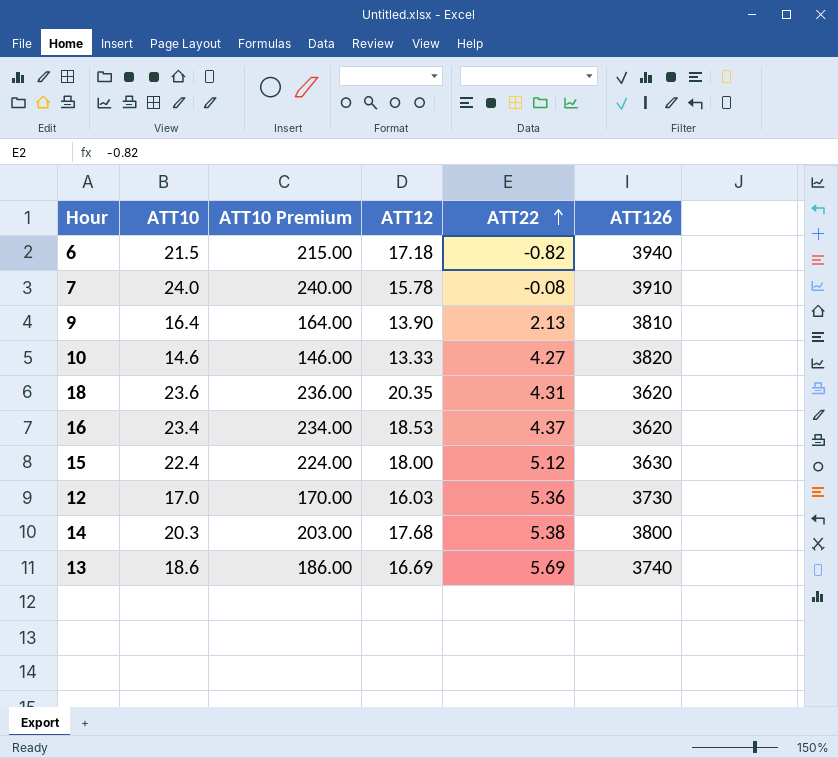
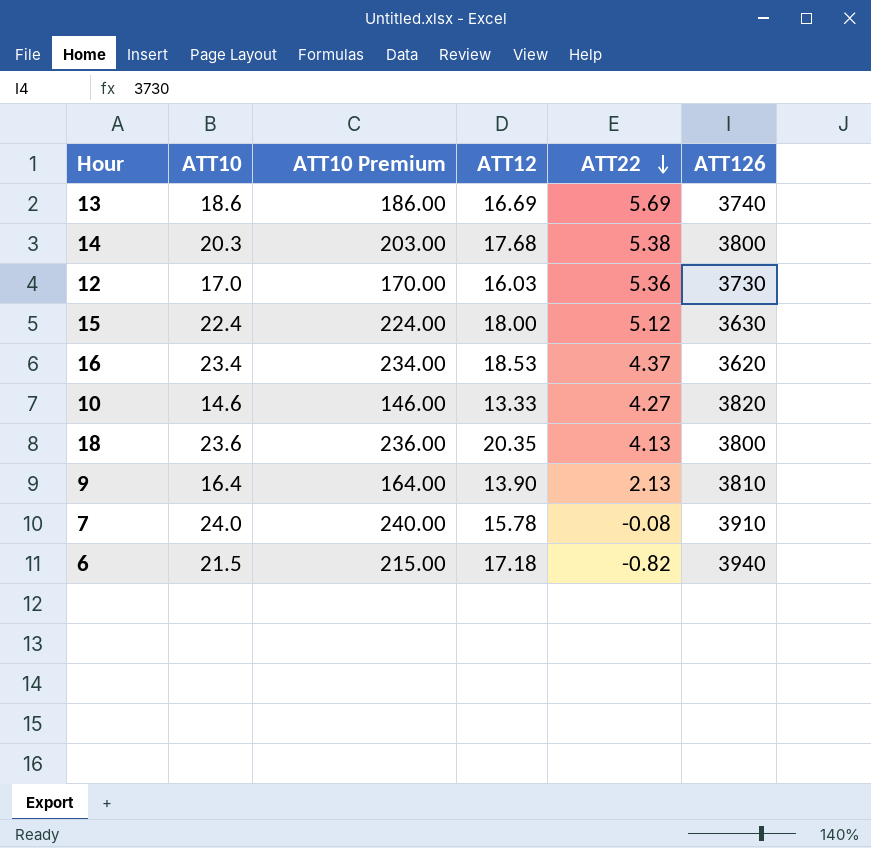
row order: ATT22 ascending -> ATT22 descending
18 | ATT22: 4.31 -> 4.13
18 | ATT126: 3620 -> 3800

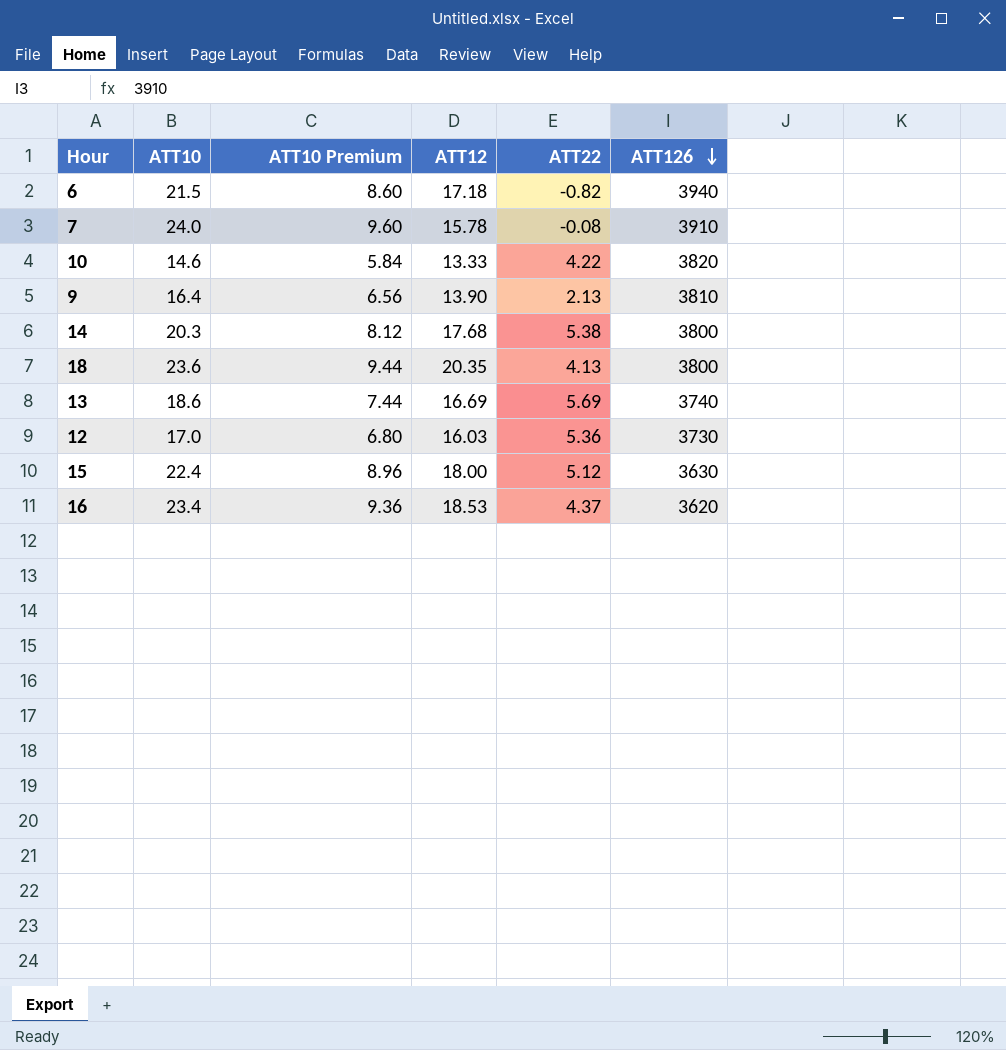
row order: ATT22 descending -> ATT126 descending
column ATT10 Premium | formula: [ATT10] * 10 -> [ATT10] * 0.4
10 | ATT22: 4.27 -> 4.22

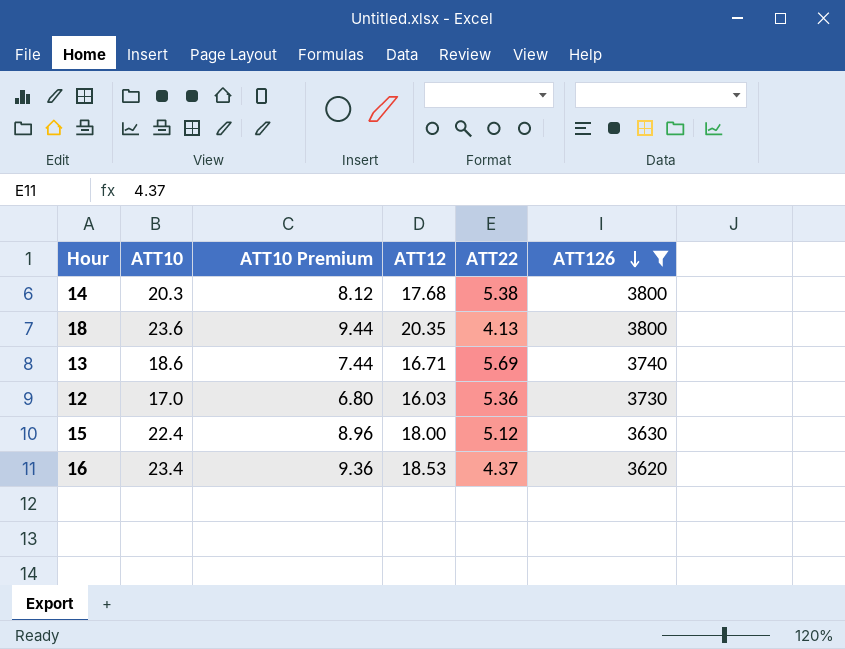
filter: none -> ATT126 <= 3800
13 | ATT12: 16.69 -> 16.71

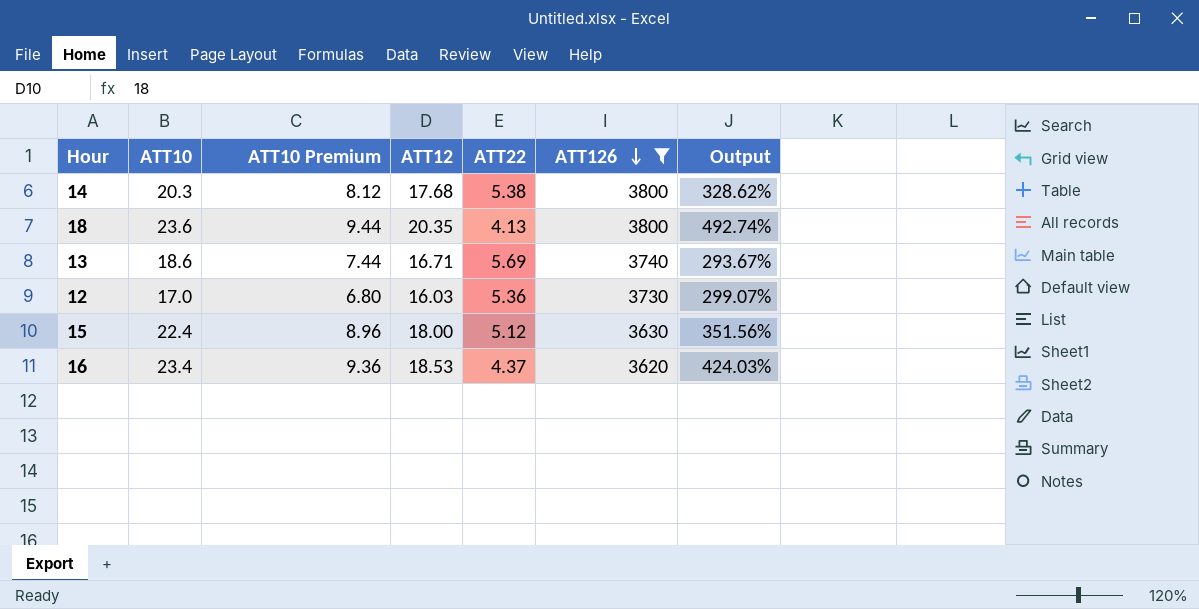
column Output | formula: none -> [ATT12] / [ATT22]

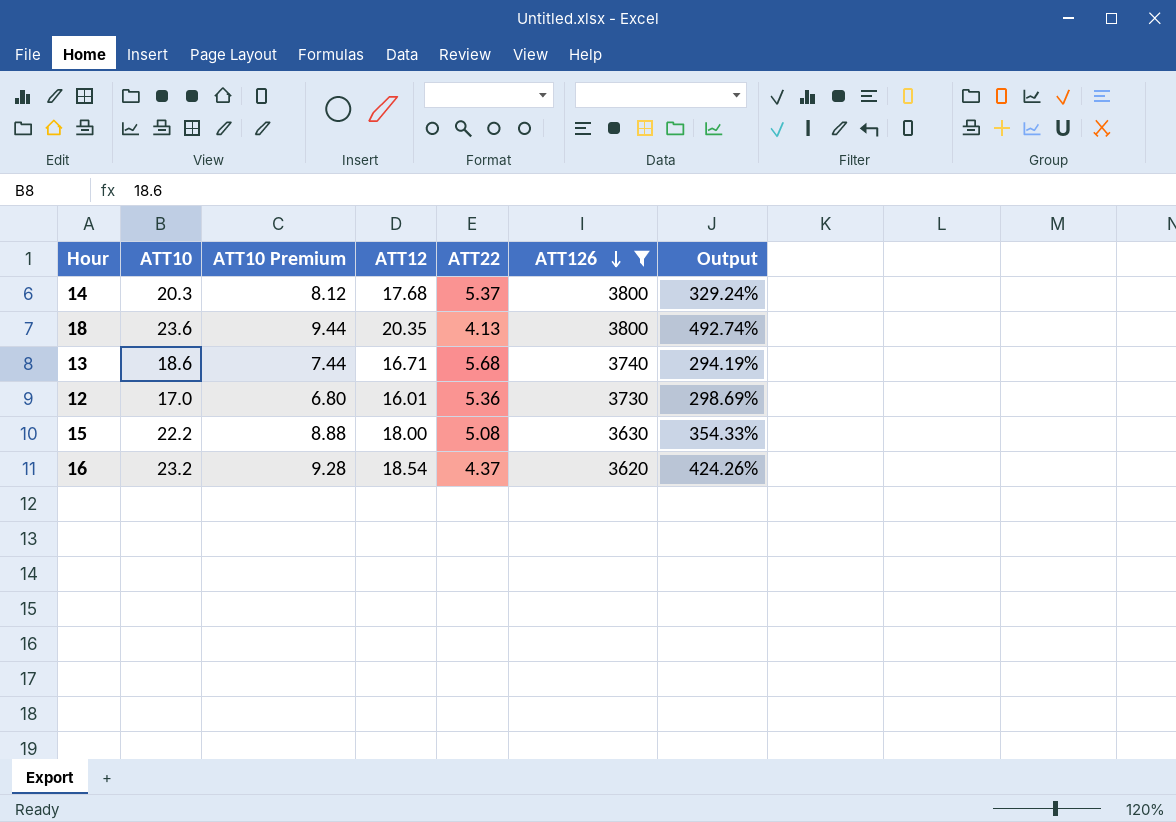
14 | ATT22: 5.38 -> 5.37
14 | Output: 328.62% -> 329.24%
13 | ATT22: 5.69 -> 5.68
13 | Output: 293.67% -> 294.19%
12 | ATT12: 16.03 -> 16.01
12 | Output: 299.07% -> 298.69%
15 | ATT10: 22.4 -> 22.2
15 | ATT10 Premium: 8.96 -> 8.88
15 | ATT22: 5.12 -> 5.08
15 | Output: 351.56% -> 354.33%
16 | ATT10: 23.4 -> 23.2
16 | ATT10 Premium: 9.36 -> 9.28
16 | ATT12: 18.53 -> 18.54
16 | Output: 424.03% -> 424.26%

